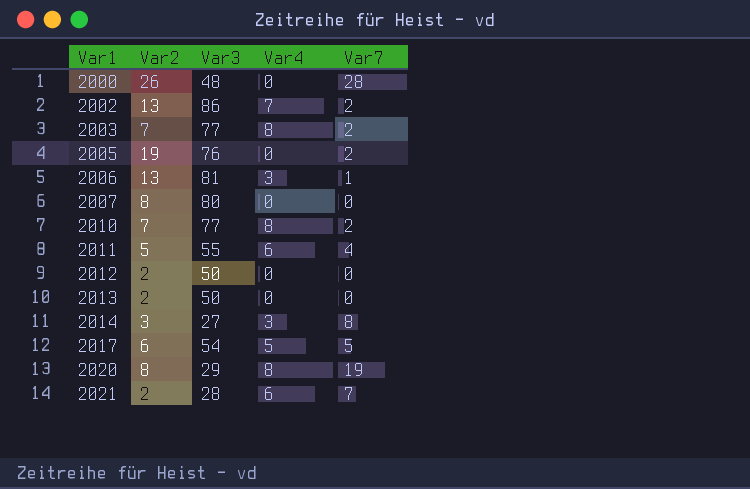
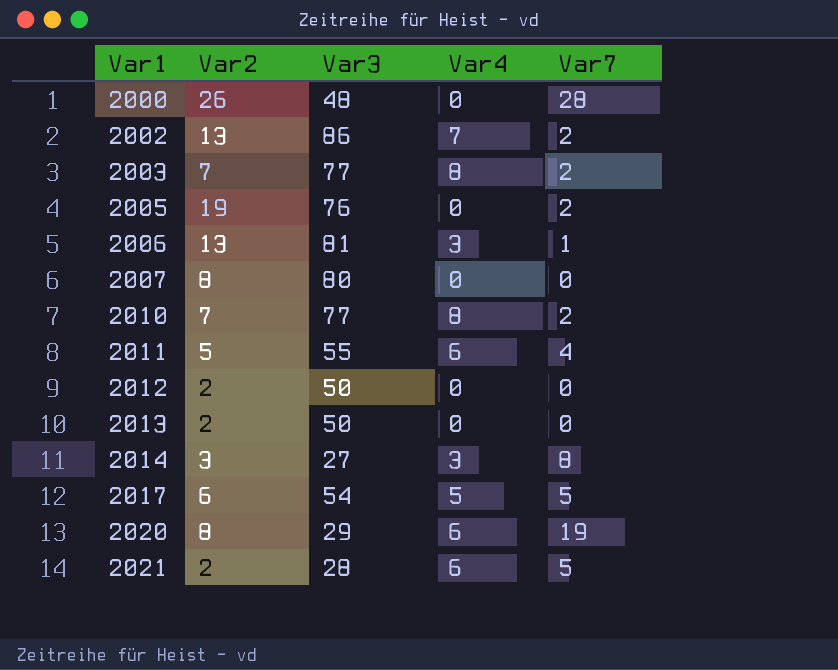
2020 | Var4: 8 -> 6
2021 | Var7: 7 -> 5

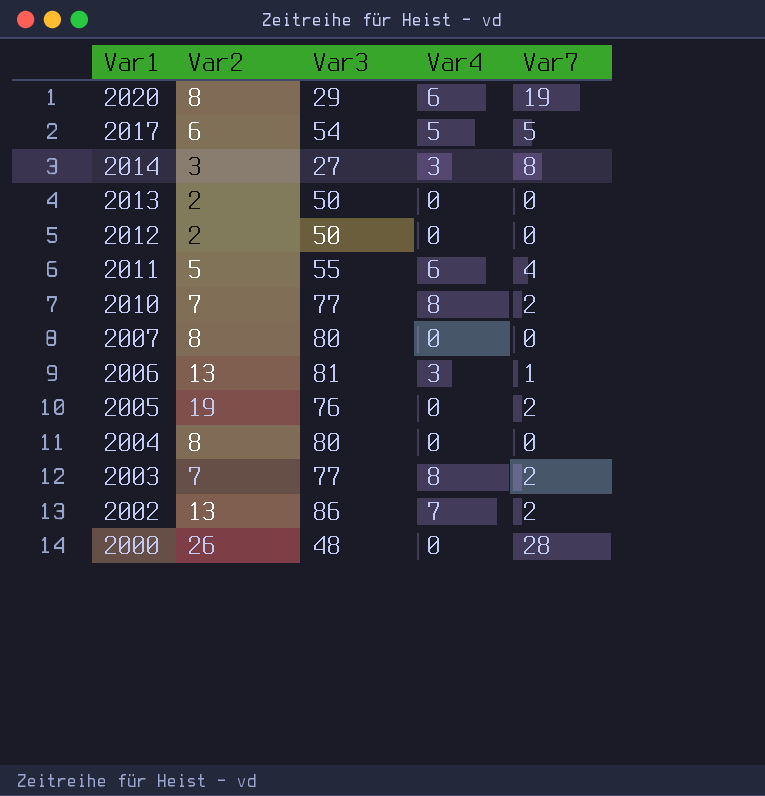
row order: Var1 ascending -> Var1 descending
row 2021: 2 | 28 | 6 | 5 -> none
row 2004: none -> 8 | 80 | 0 | 0

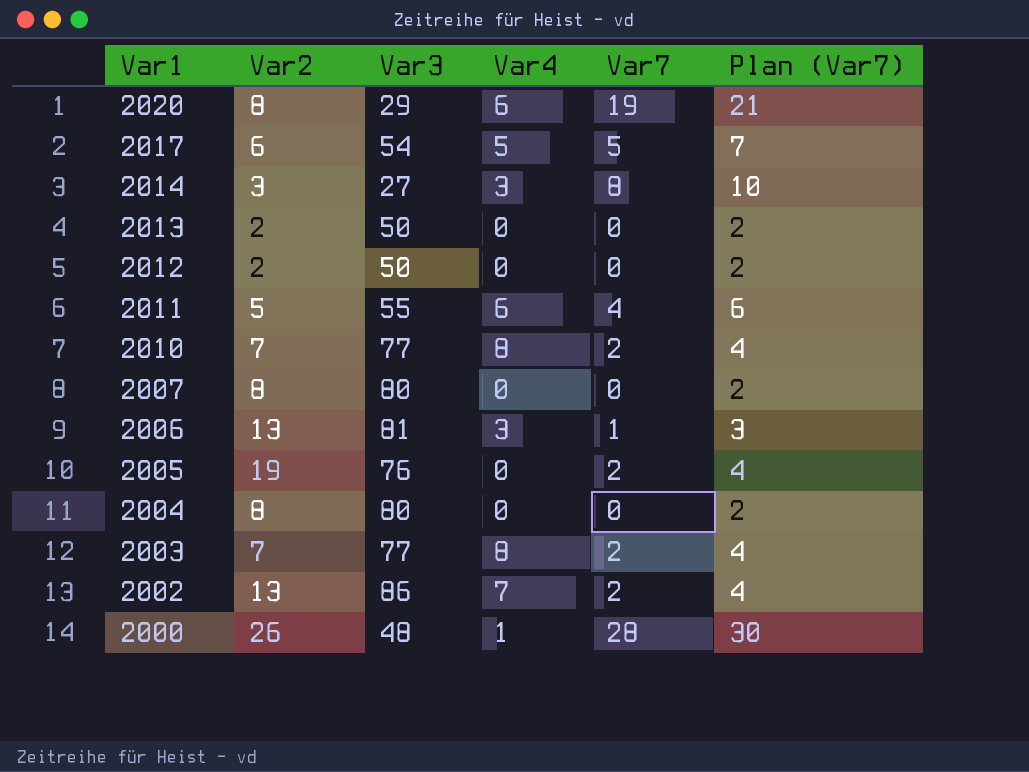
column Plan (Var7) | formula: none -> [Var7] + 2
2000 | Var4: 0 -> 1

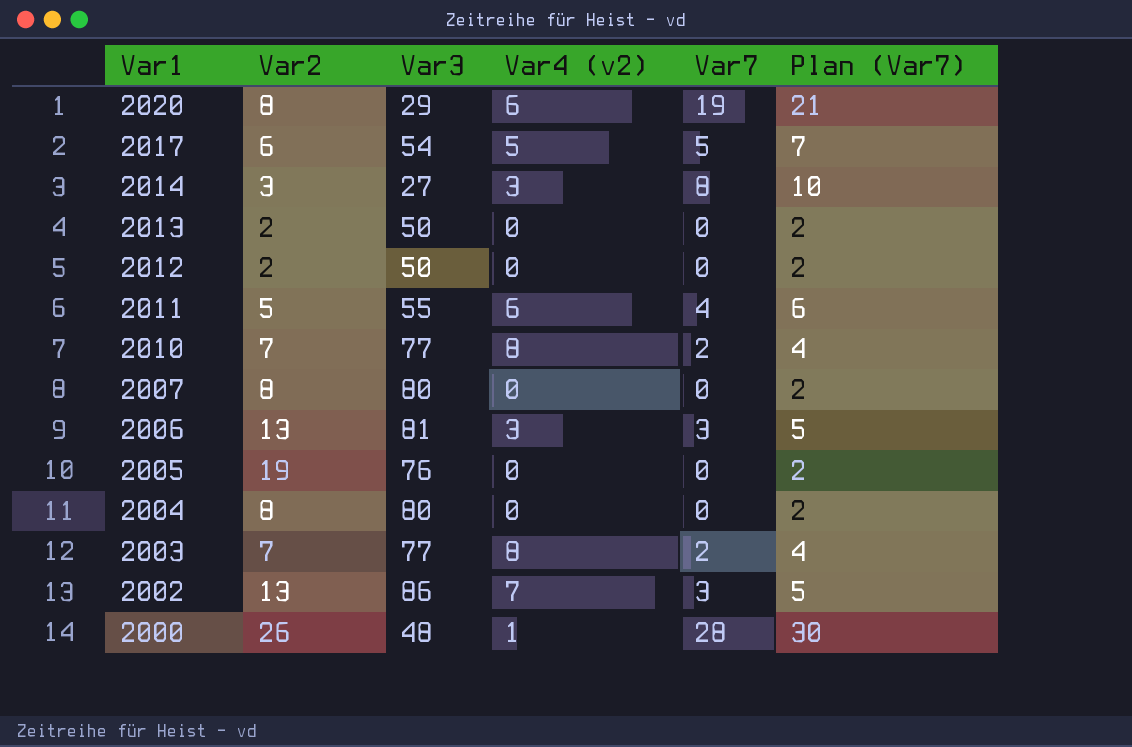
column name: Var4 -> Var4 (v2)
2006 | Var7: 1 -> 3
2006 | Plan (Var7): 3 -> 5
2005 | Var7: 2 -> 0
2005 | Plan (Var7): 4 -> 2
2002 | Var7: 2 -> 3
2002 | Plan (Var7): 4 -> 5

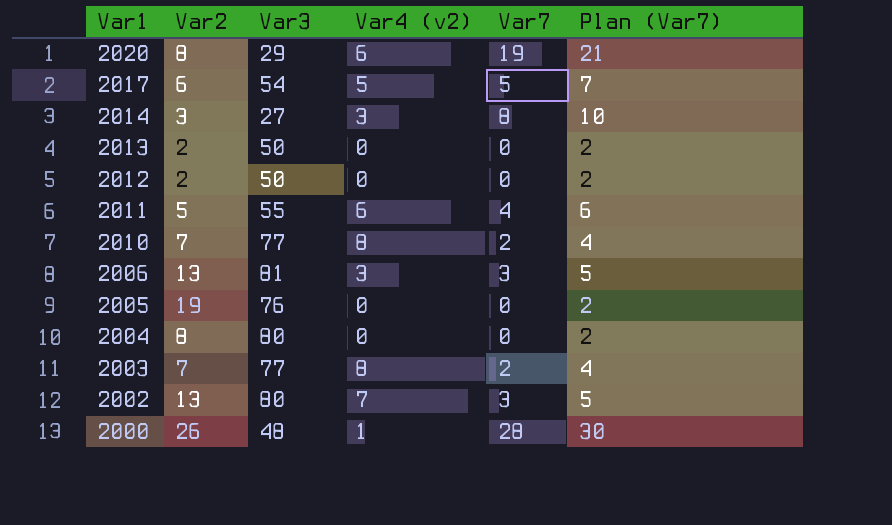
row 2007: 8 | 80 | 0 | 0 | 2 -> none
2002 | Var3: 86 -> 80

